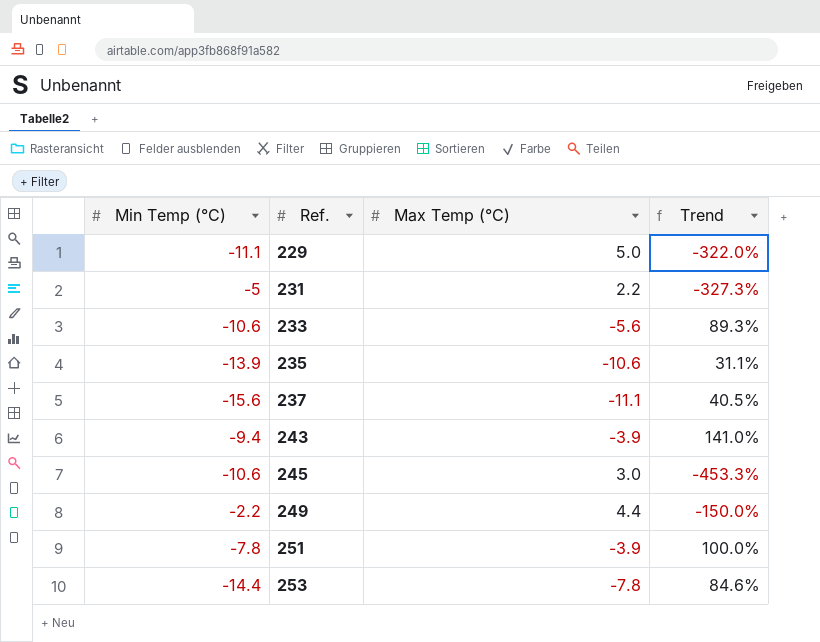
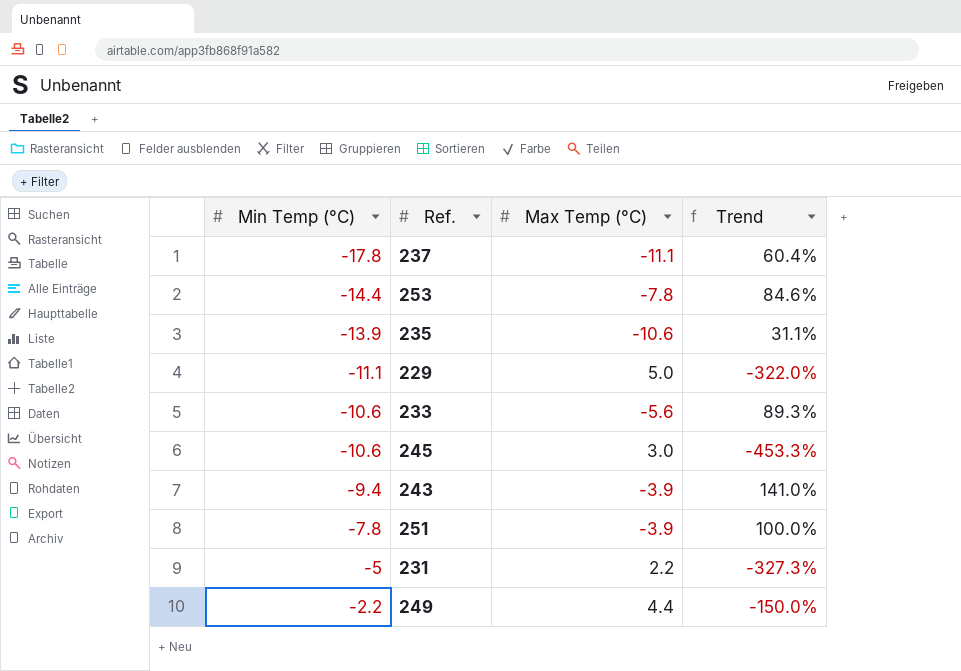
row order: Ref. ascending -> Min Temp (°C) ascending
237 | Min Temp (°C): -15.6 -> -17.8
237 | Trend: 40.5% -> 60.4%

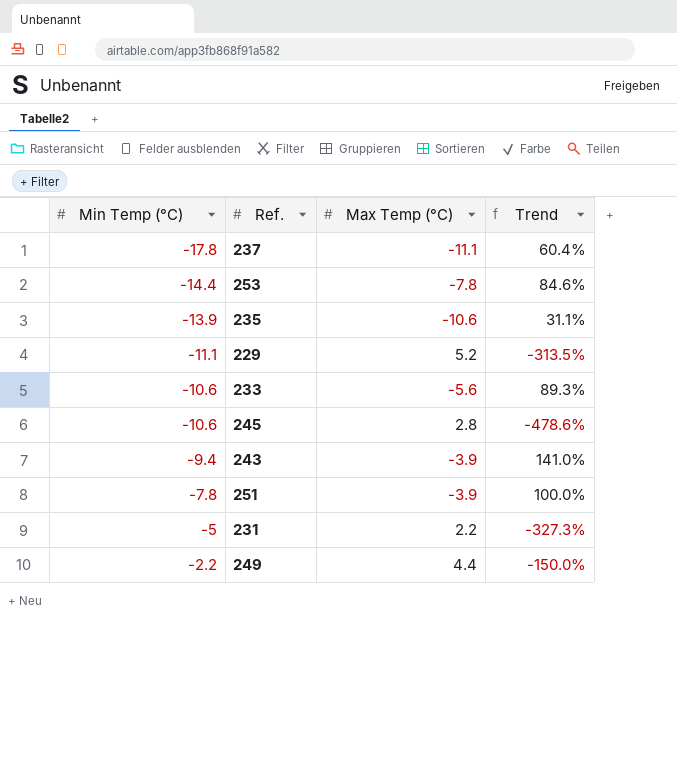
229 | Max Temp (°C): 5.0 -> 5.2
229 | Trend: -322.0% -> -313.5%
245 | Max Temp (°C): 3.0 -> 2.8
245 | Trend: -453.3% -> -478.6%

